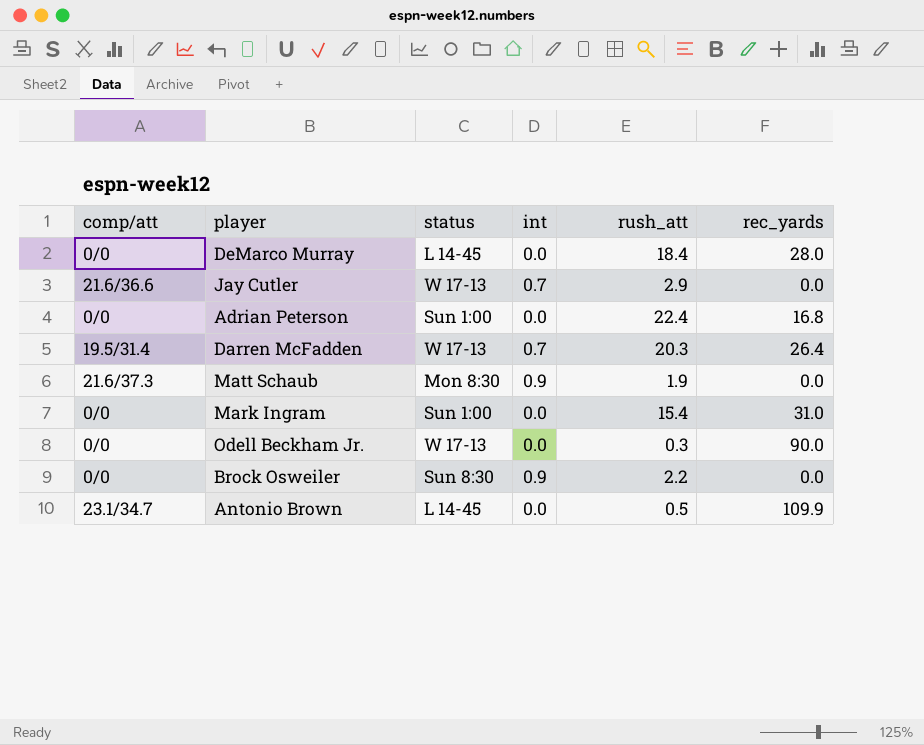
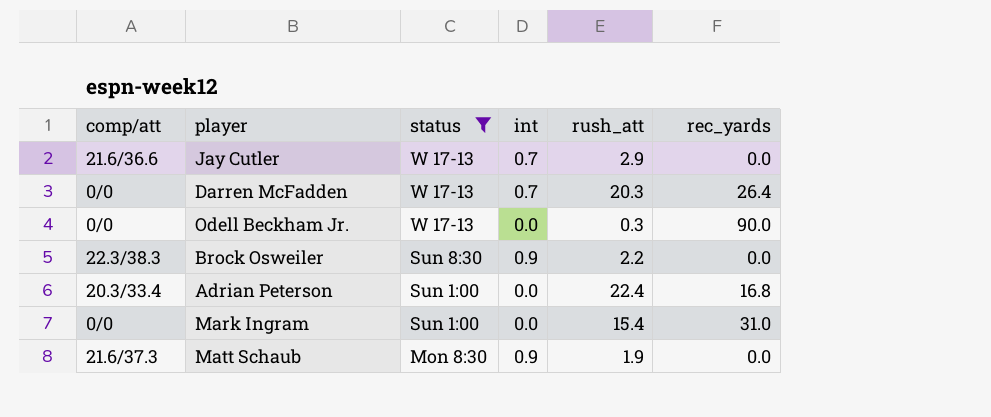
filter: none -> status != L 14-45
row order: none -> status descending
Darren McFadden | comp/att: 19.5/31.4 -> 0/0
Brock Osweiler | comp/att: 0/0 -> 22.3/38.3
Adrian Peterson | comp/att: 0/0 -> 20.3/33.4

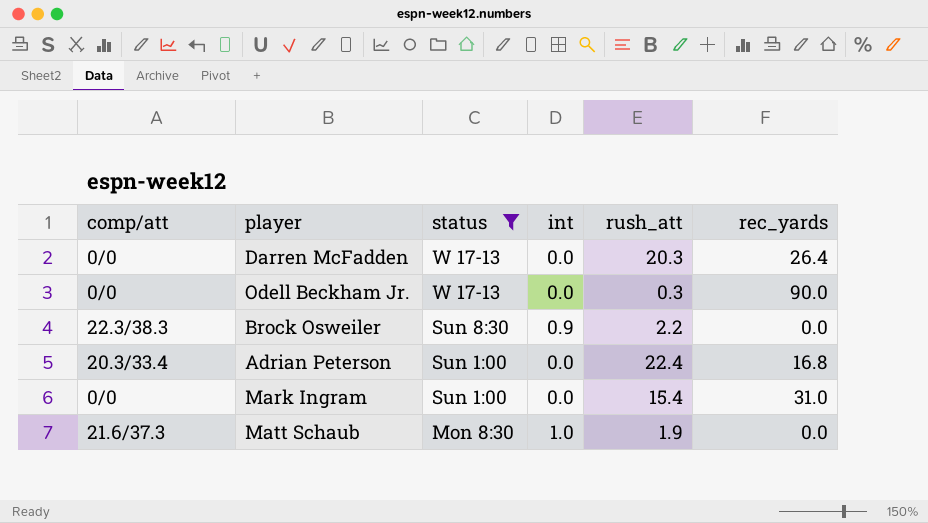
row Jay Cutler: 21.6/36.6 | W 17-13 | 0.7 | 2.9 | 0.0 -> none
Darren McFadden | int: 0.7 -> 0.0
Matt Schaub | int: 0.9 -> 1.0

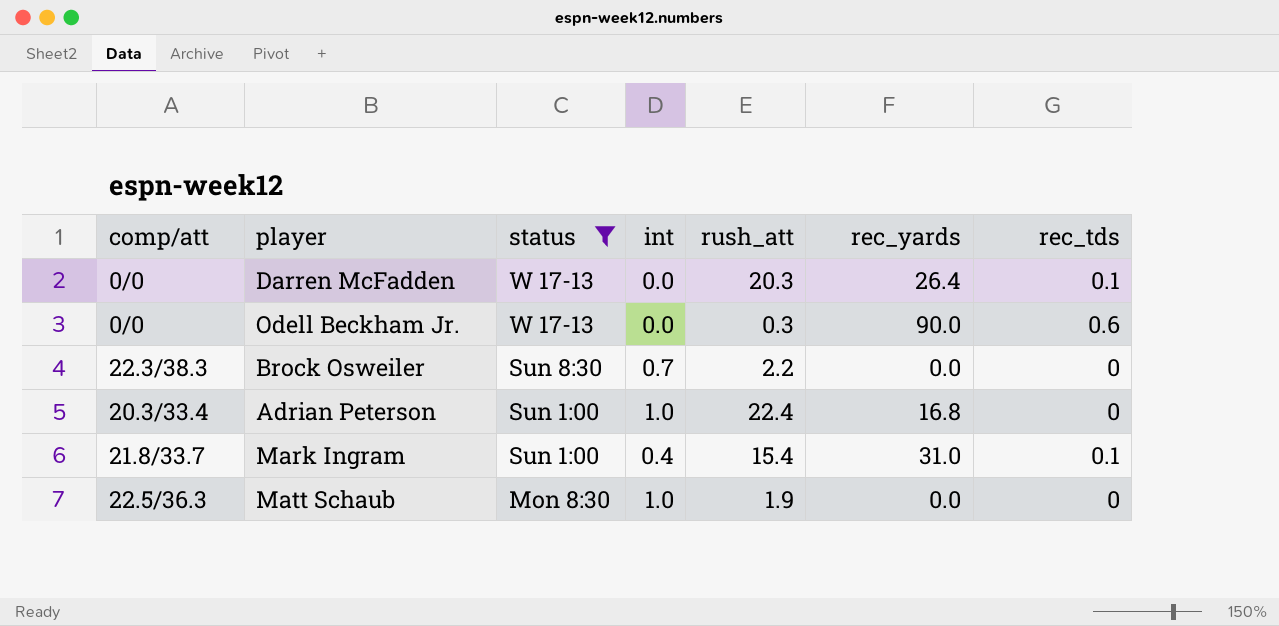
column rec_tds | position: none -> 7
Brock Osweiler | int: 0.9 -> 0.7
Adrian Peterson | int: 0.0 -> 1.0
Mark Ingram | comp/att: 0/0 -> 21.8/33.7
Mark Ingram | int: 0.0 -> 0.4
Matt Schaub | comp/att: 21.6/37.3 -> 22.5/36.3

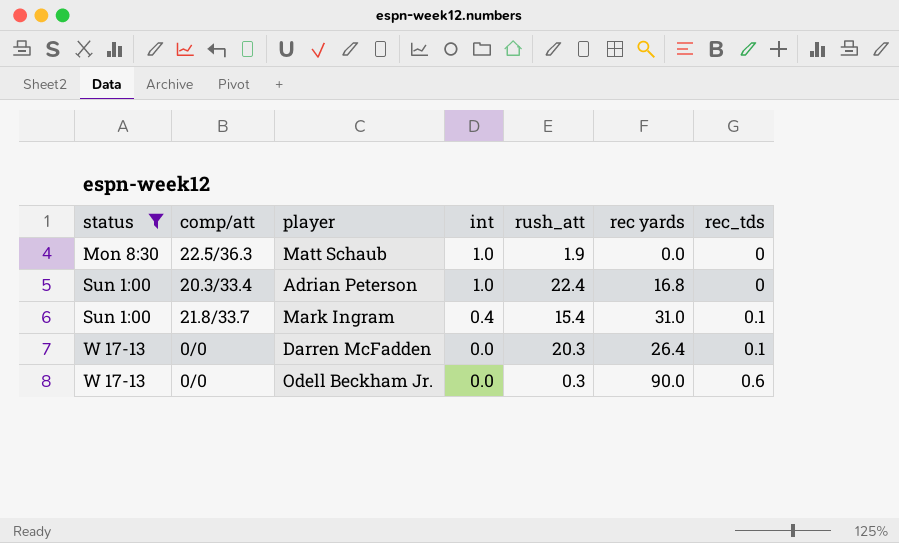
row order: status descending -> status ascending
column status | position: 3 -> 1
column name: rec_yards -> rec yards
row Brock Osweiler: 22.3/38.3 | Sun 8:30 | 0.7 | 2.2 | 0.0 | 0 -> none

